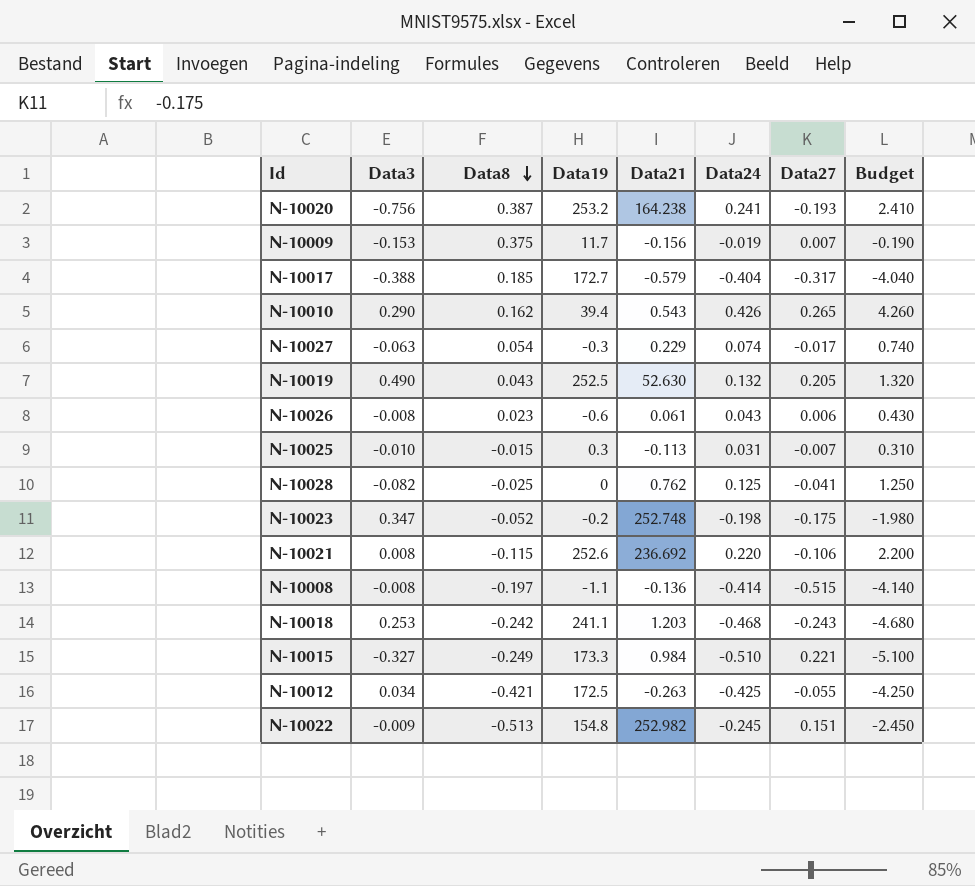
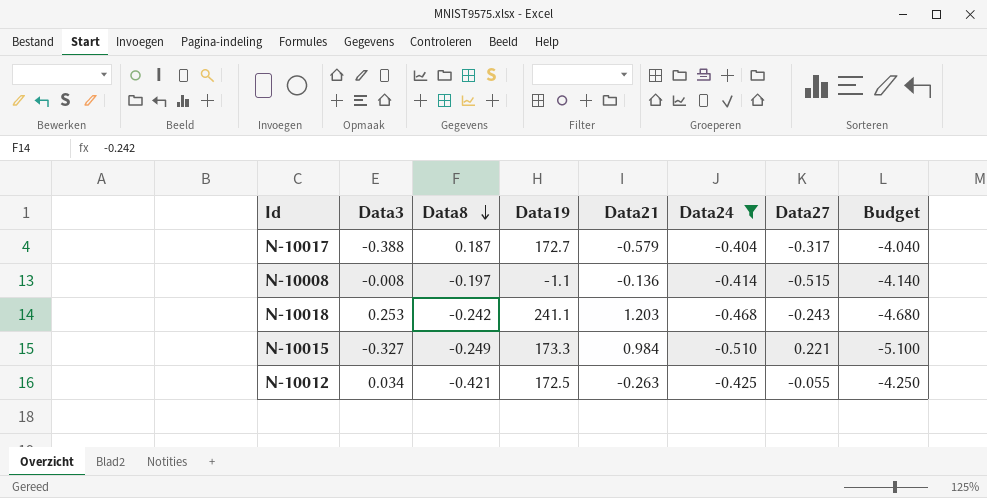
filter: none -> Data24 <= -0.404
N-10017 | Data8: 0.185 -> 0.187

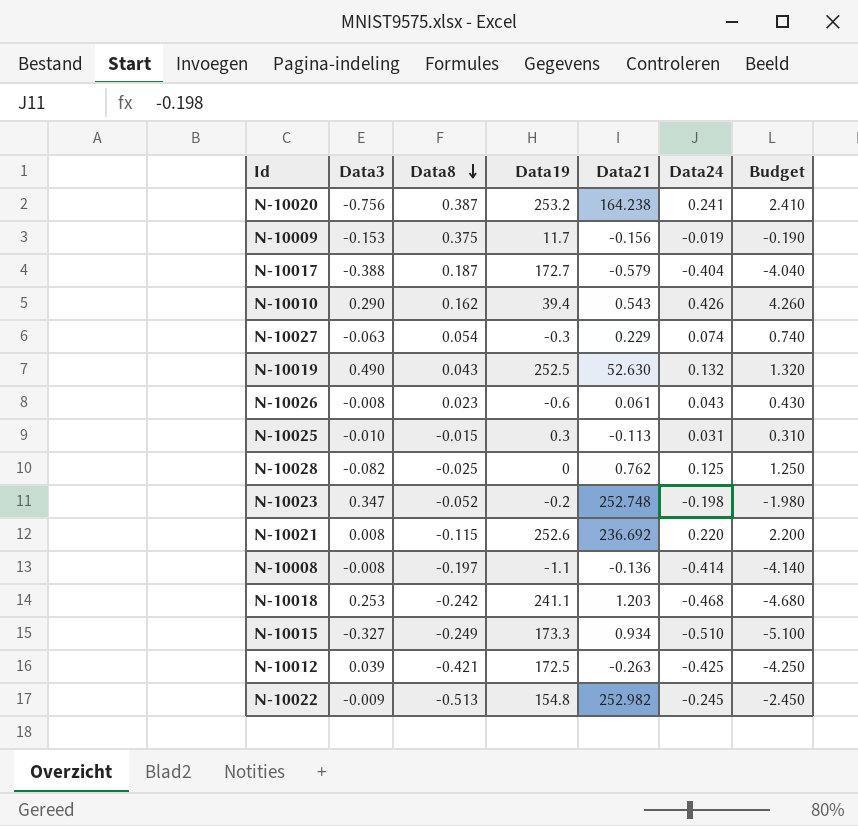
filter: Data24 <= -0.404 -> none
column Data27 | position: 7 -> none
N-10015 | Data21: 0.984 -> 0.934
N-10012 | Data3: 0.034 -> 0.039

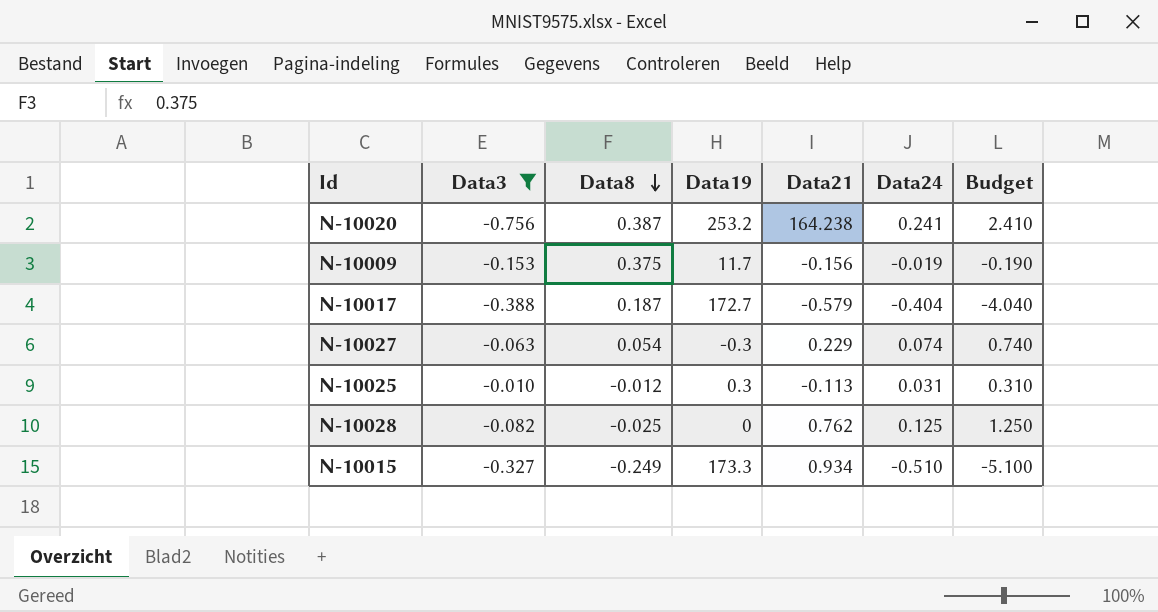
filter: none -> Data3 <= -0.010
N-10025 | Data8: -0.015 -> -0.012

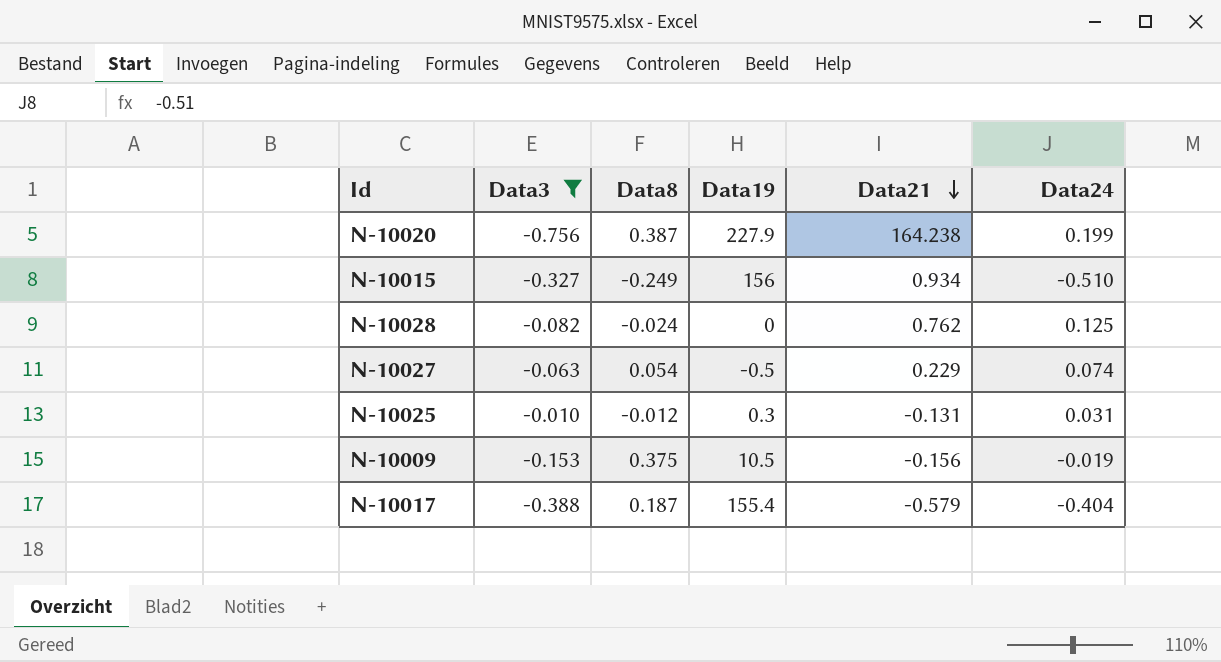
row order: Data8 descending -> Data21 descending
column Budget | formula: [Data24] * 10 -> none
N-10020 | Data19: 253.2 -> 227.9
N-10020 | Data24: 0.241 -> 0.199
N-10015 | Data19: 173.3 -> 156
N-10028 | Data8: -0.025 -> -0.024
N-10027 | Data19: -0.3 -> -0.5
N-10025 | Data21: -0.113 -> -0.131
N-10009 | Data19: 11.7 -> 10.5
N-10017 | Data19: 172.7 -> 155.4

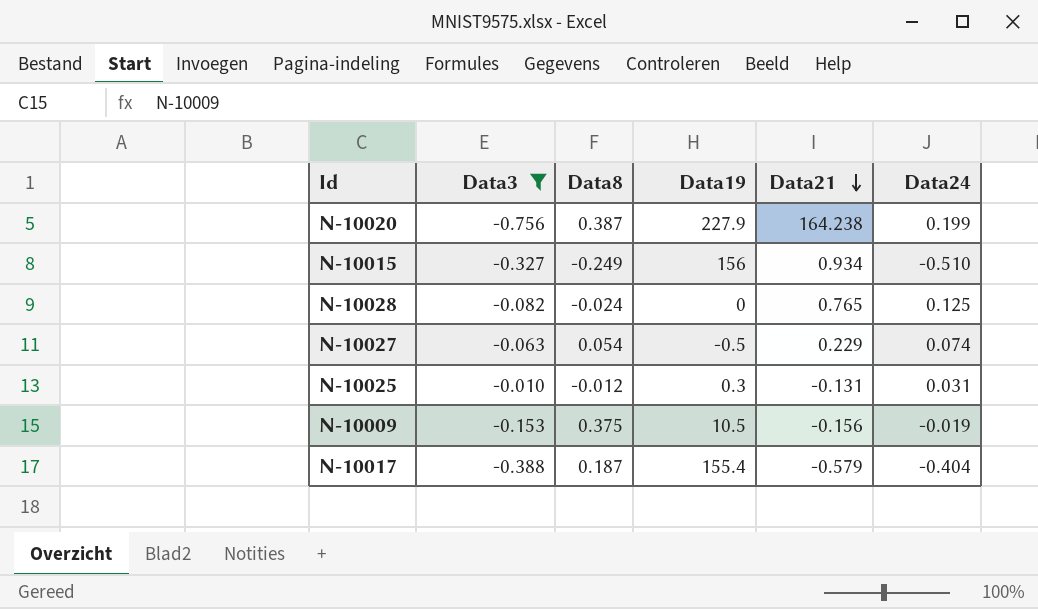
N-10028 | Data21: 0.762 -> 0.765

